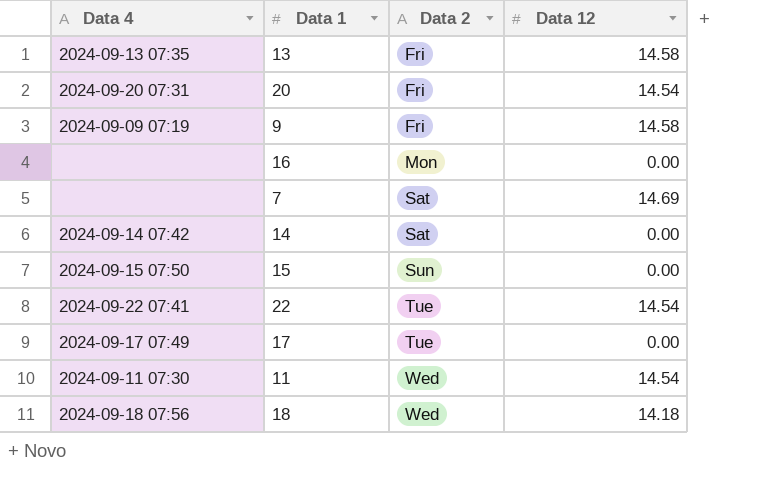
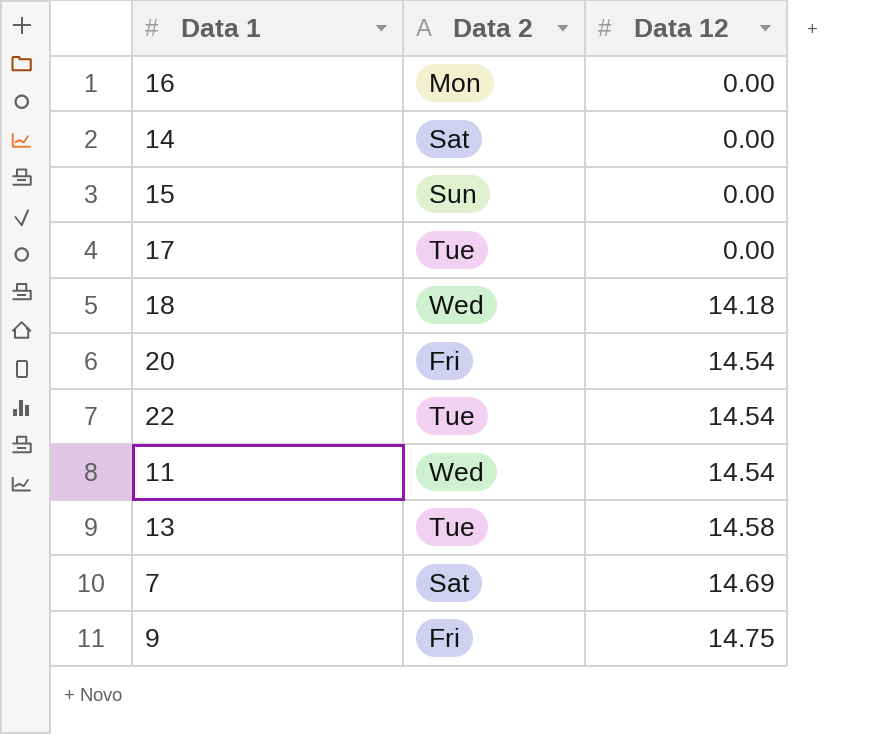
row order: Data 2 ascending -> Data 12 ascending
column Data 4 | position: 1 -> none
13 | Data 2: Fri -> Tue
9 | Data 12: 14.58 -> 14.75

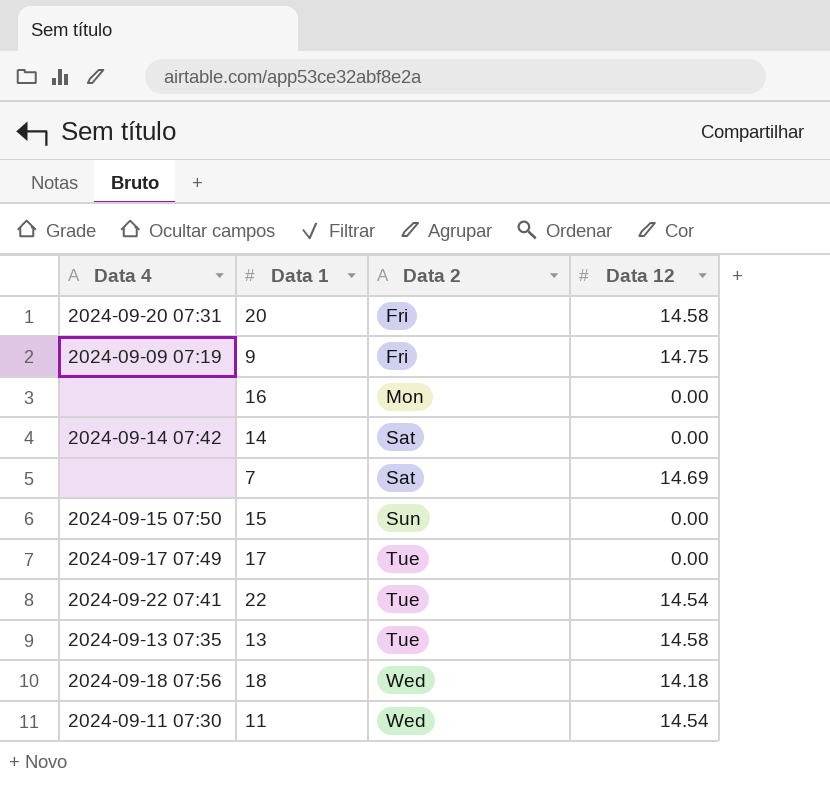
row order: Data 12 ascending -> Data 2 ascending
column Data 4 | position: none -> 1
20 | Data 12: 14.54 -> 14.58

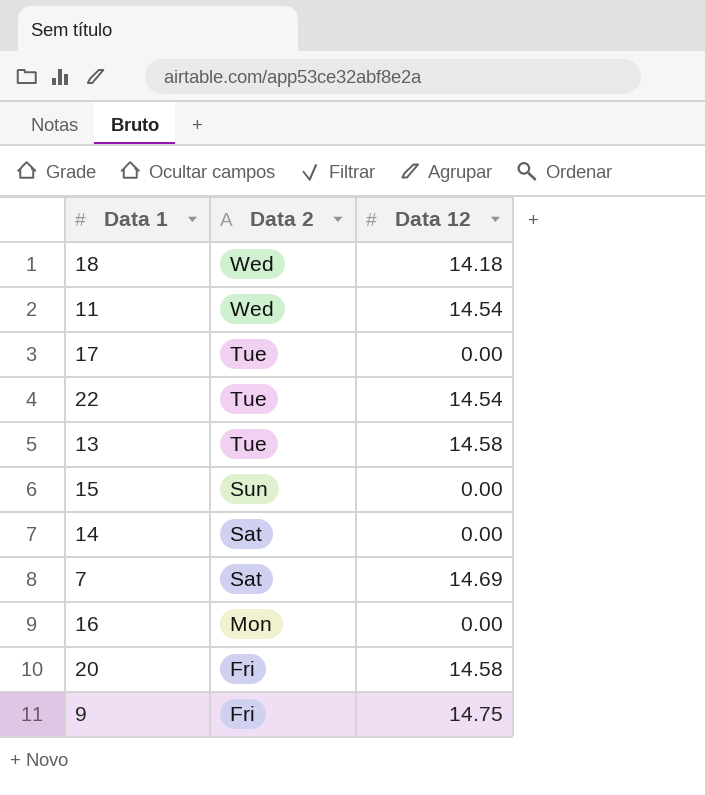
row order: Data 2 ascending -> Data 2 descending
column Data 4 | position: 1 -> none

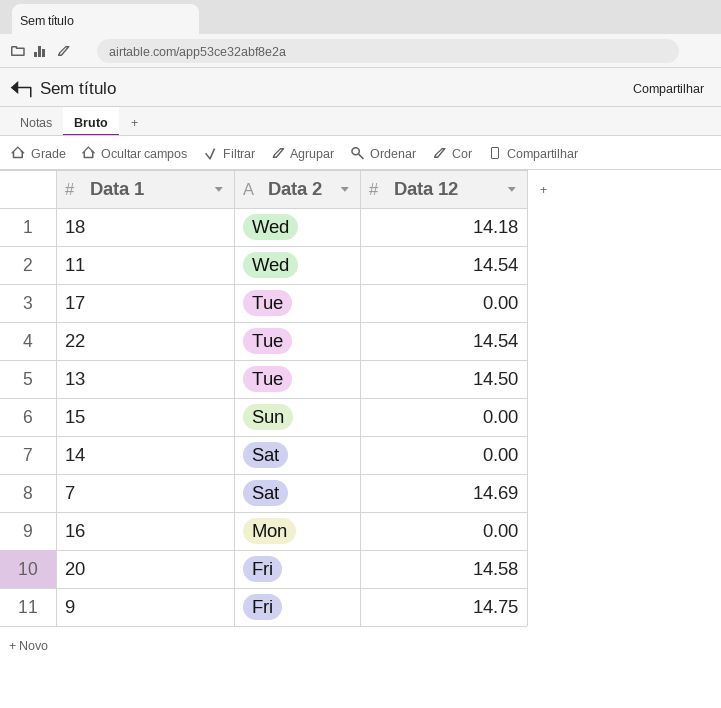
13 | Data 12: 14.58 -> 14.50

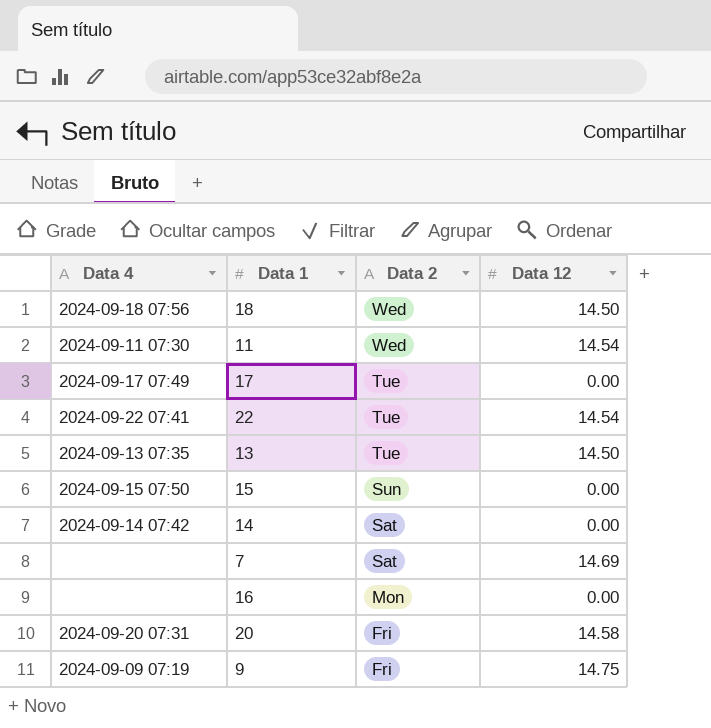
column Data 4 | position: none -> 1
18 | Data 12: 14.18 -> 14.50

